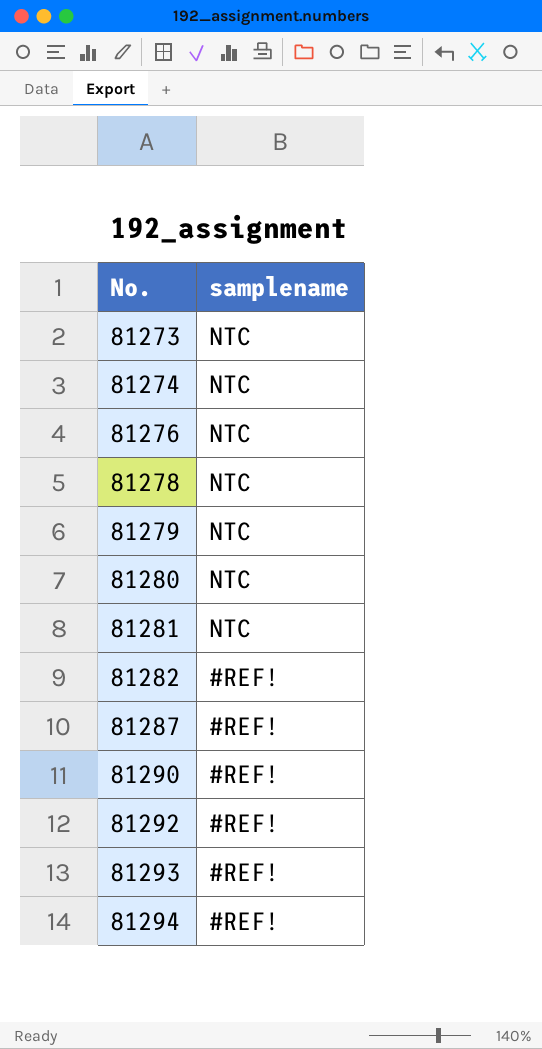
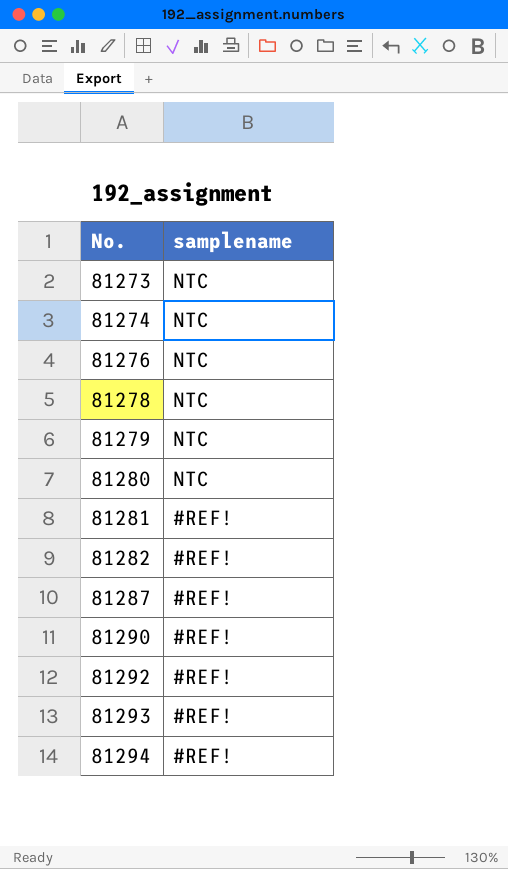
81281 | samplename: NTC -> #REF!

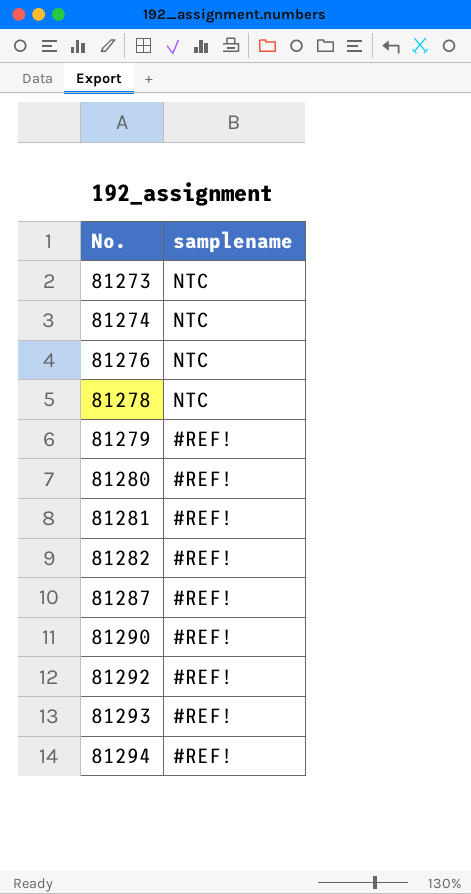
81279 | samplename: NTC -> #REF!
81280 | samplename: NTC -> #REF!

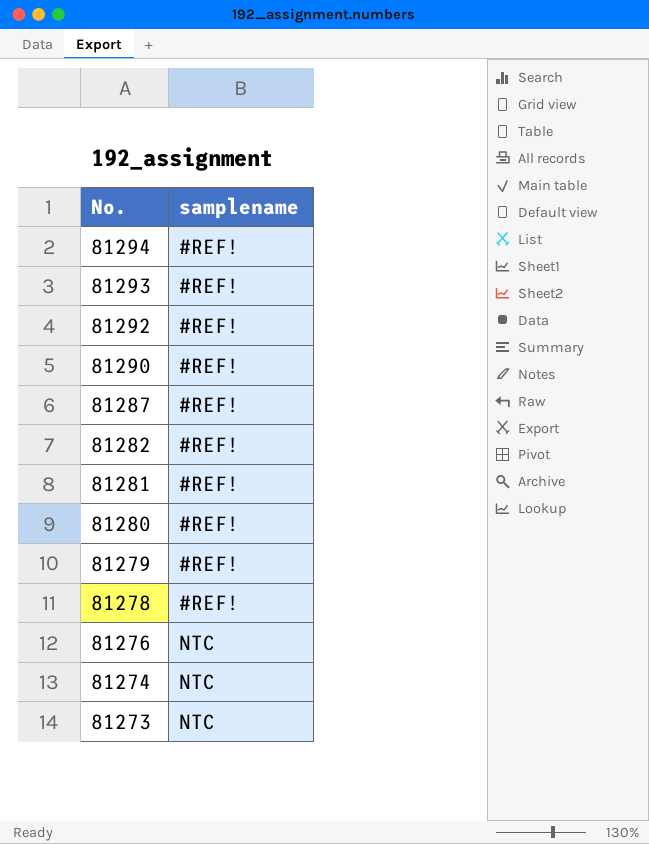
row order: No. ascending -> No. descending
81278 | samplename: NTC -> #REF!

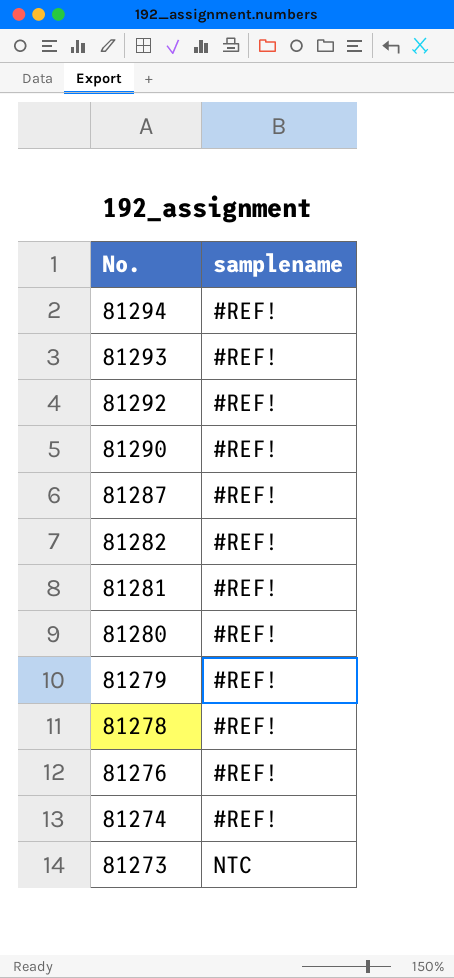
81276 | samplename: NTC -> #REF!
81274 | samplename: NTC -> #REF!

